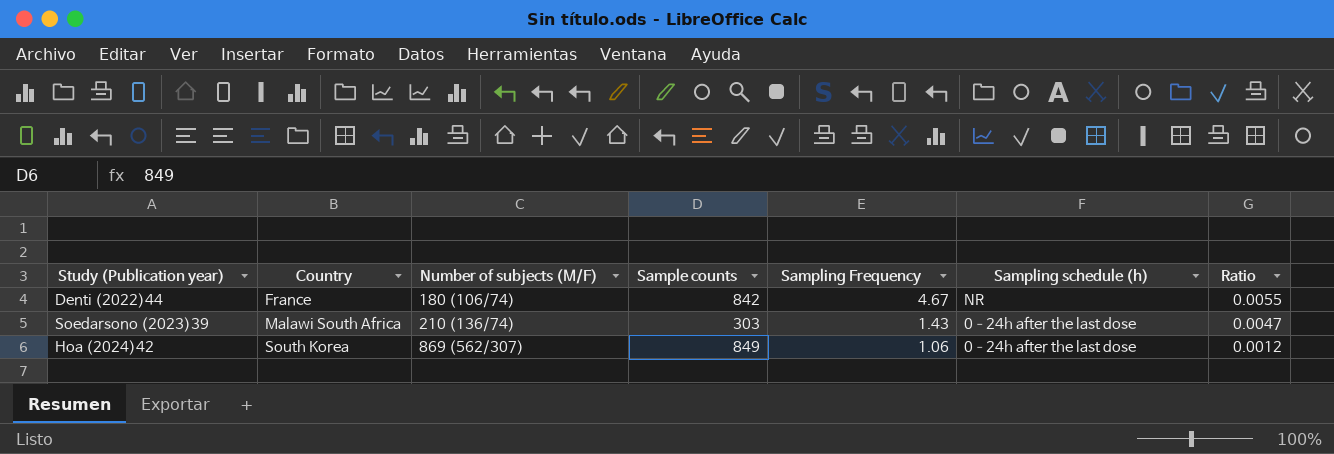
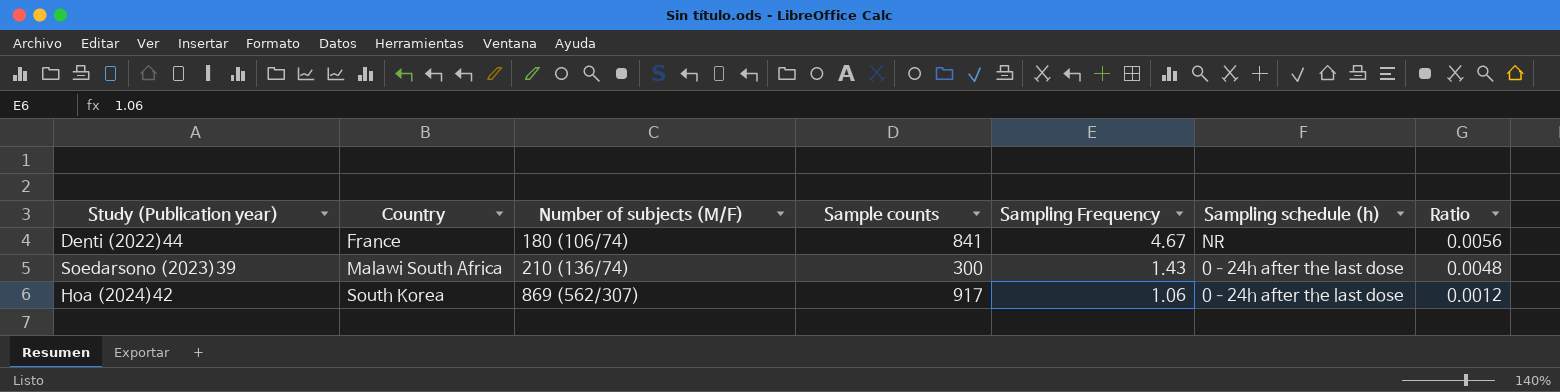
Denti (2022)44 | Sample counts: 842 -> 841
Denti (2022)44 | Ratio: 0.0055 -> 0.0056
Soedarsono (2023)39 | Sample counts: 303 -> 300
Soedarsono (2023)39 | Ratio: 0.0047 -> 0.0048
Hoa (2024)42 | Sample counts: 849 -> 917

